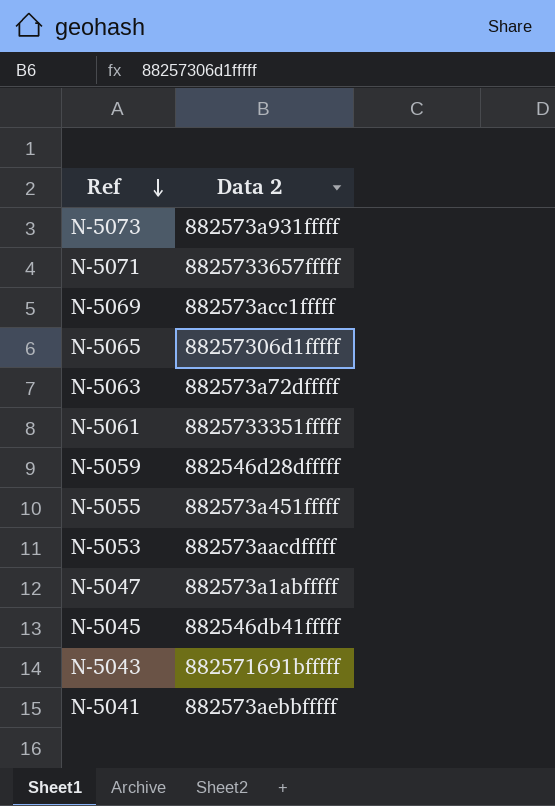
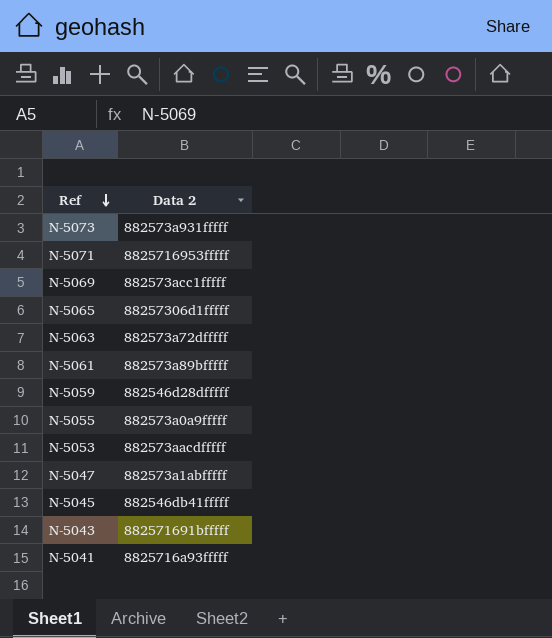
N-5071 | Data 2: 8825733657fffff -> 8825716953fffff
N-5061 | Data 2: 8825733351fffff -> 882573a89bfffff
N-5055 | Data 2: 882573a451fffff -> 882573a0a9fffff
N-5041 | Data 2: 882573aebbfffff -> 8825716a93fffff

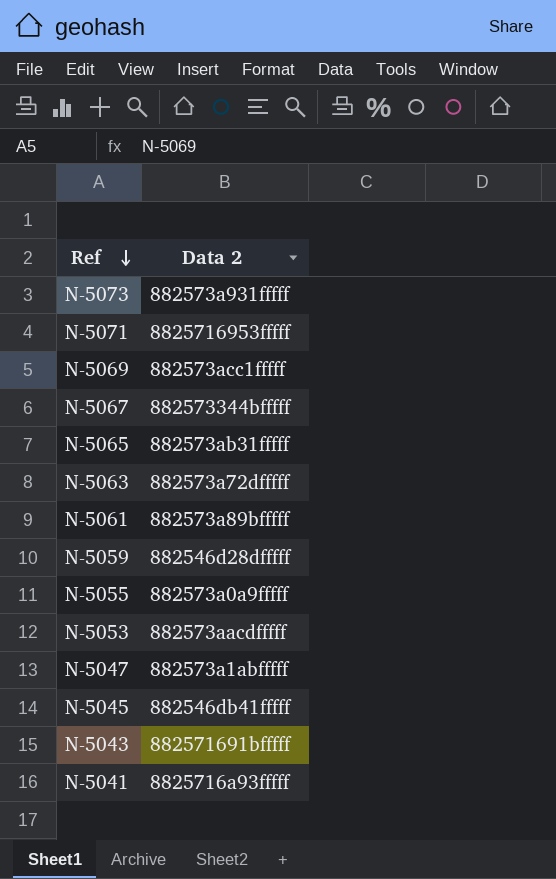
row N-5067: none -> 882573344bfffff
N-5065 | Data 2: 88257306d1fffff -> 882573ab31fffff

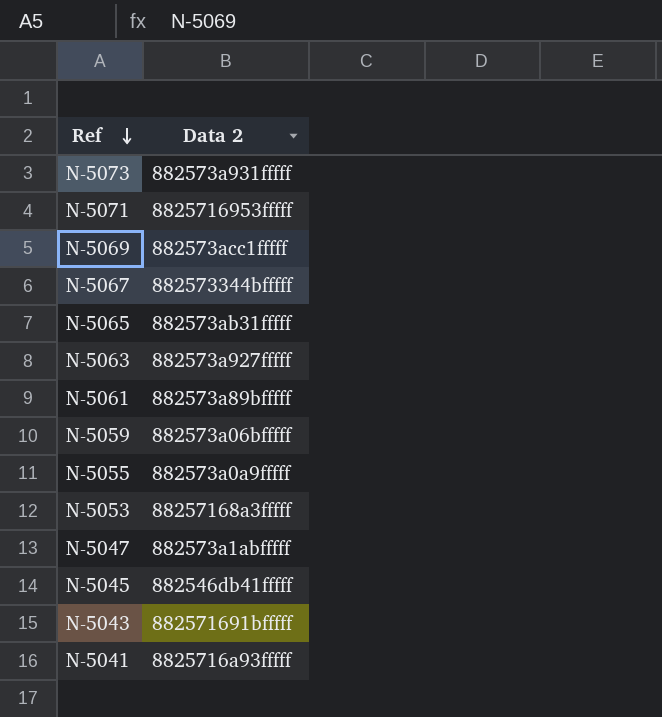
N-5063 | Data 2: 882573a72dfffff -> 882573a927fffff
N-5059 | Data 2: 882546d28dfffff -> 882573a06bfffff
N-5053 | Data 2: 882573aacdfffff -> 88257168a3fffff

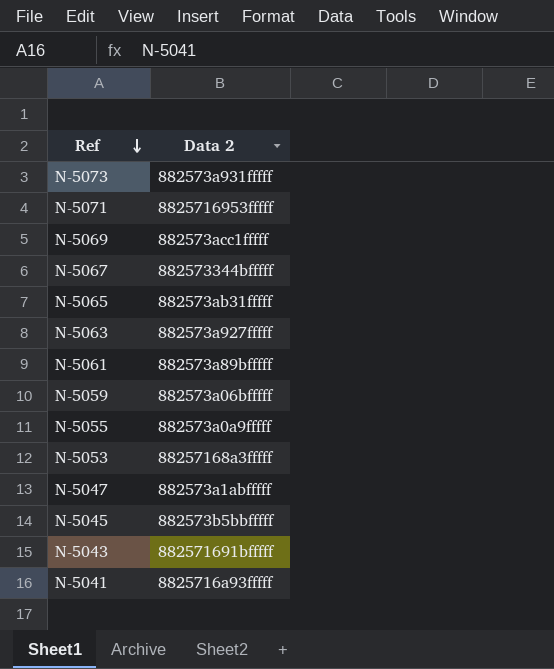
N-5045 | Data 2: 882546db41fffff -> 882573b5bbfffff

